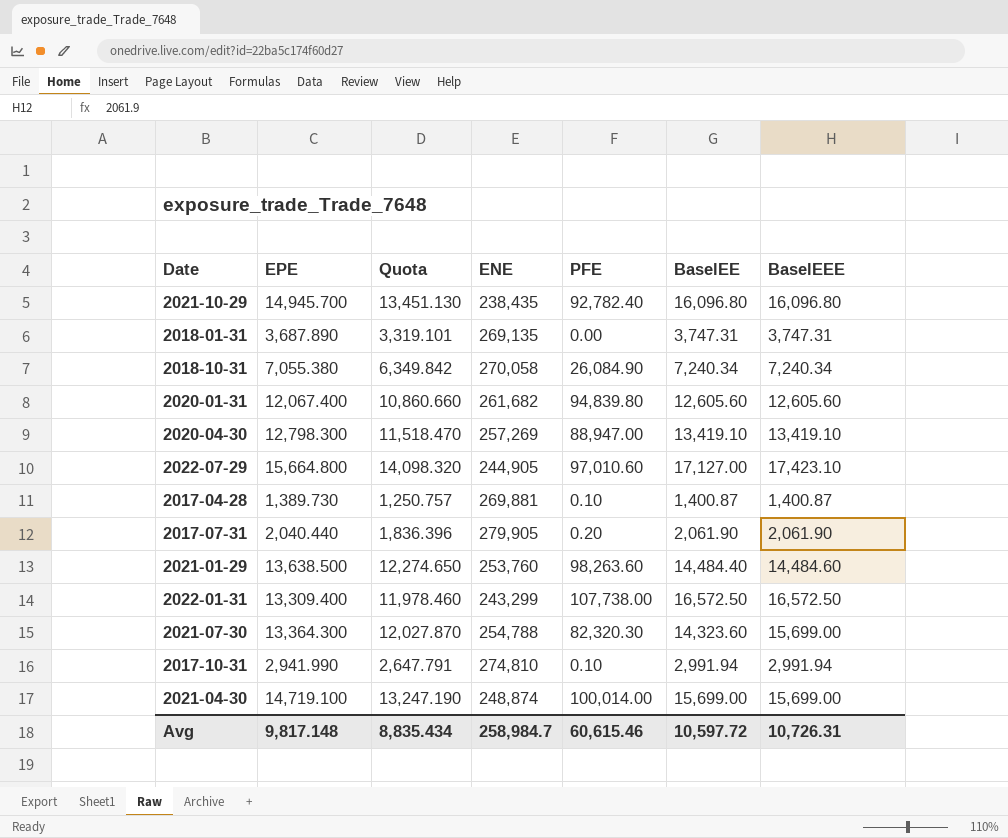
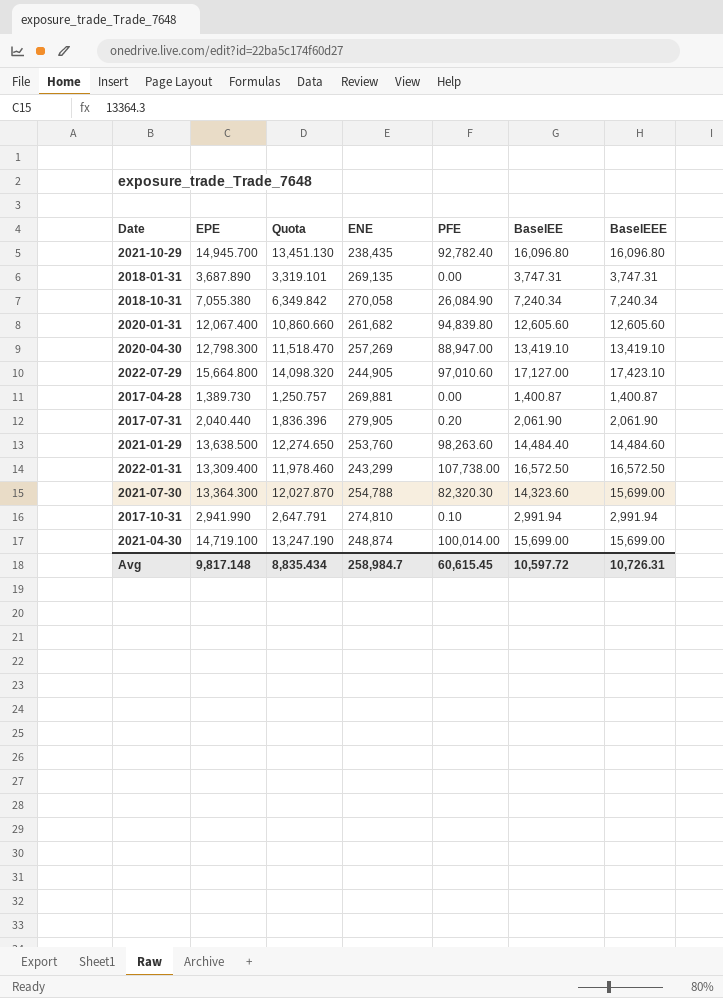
2017-04-28 | PFE: 0.10 -> 0.00
Avg | PFE: 60,615.46 -> 60,615.45

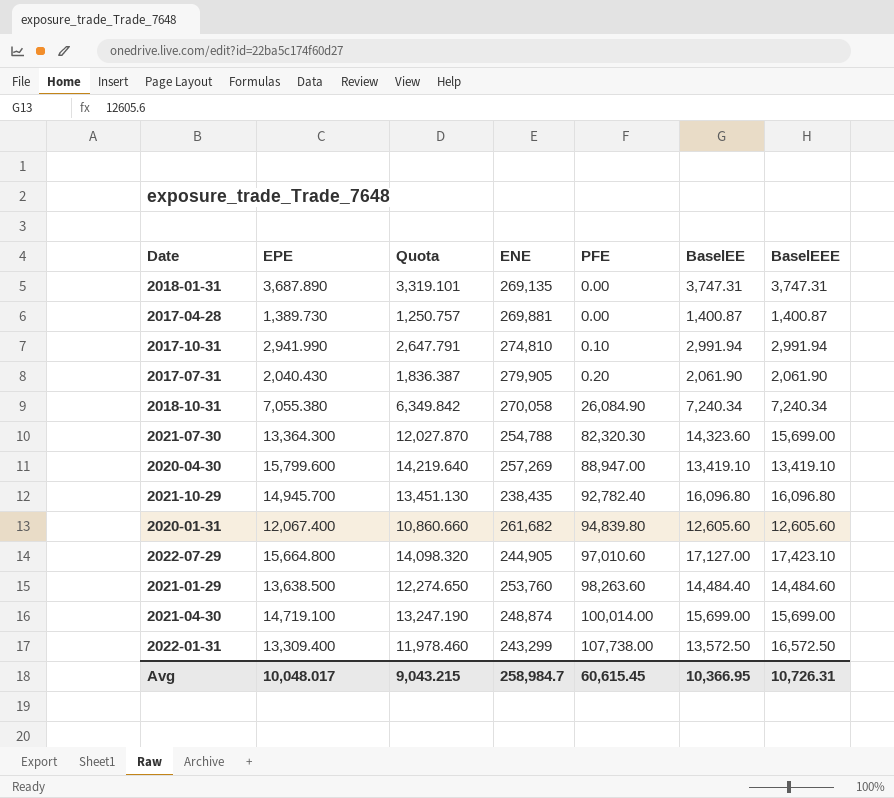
row order: none -> PFE ascending
2017-07-31 | EPE: 2,040.440 -> 2,040.430
2017-07-31 | Quota: 1,836.396 -> 1,836.387
2020-04-30 | EPE: 12,798.300 -> 15,799.600
2020-04-30 | Quota: 11,518.470 -> 14,219.640
2022-01-31 | BaselEE: 16,572.50 -> 13,572.50
Avg | EPE: 9,817.148 -> 10,048.017
Avg | Quota: 8,835.434 -> 9,043.215
Avg | BaselEE: 10,597.72 -> 10,366.95

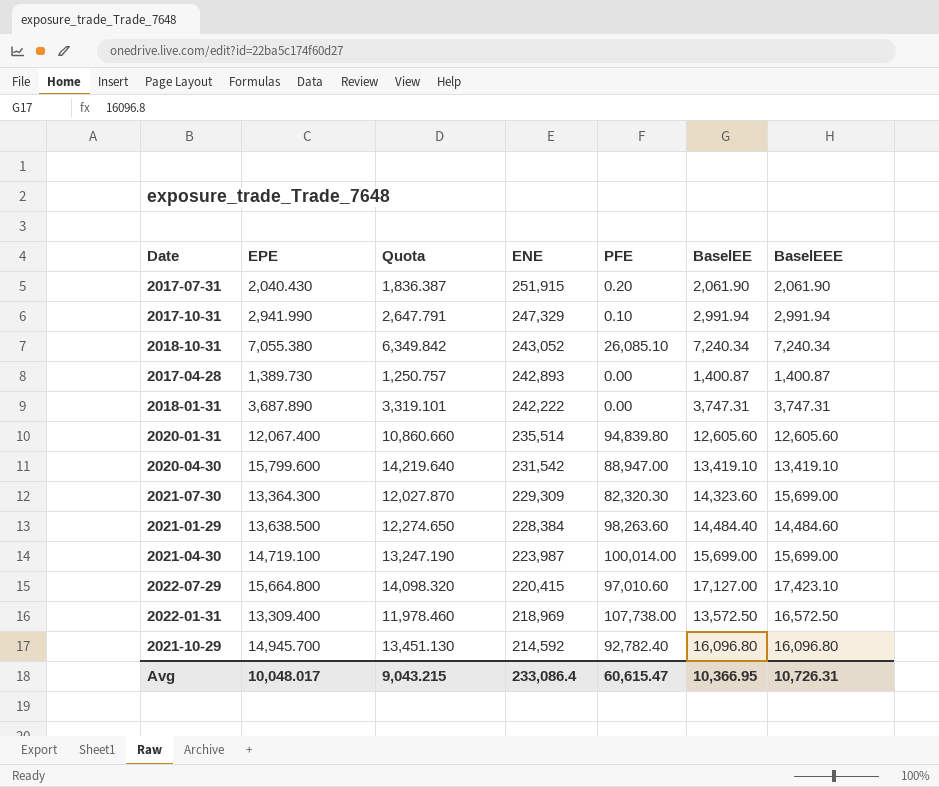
row order: PFE ascending -> ENE descending
2017-07-31 | ENE: 279,905 -> 251,915
2017-10-31 | ENE: 274,810 -> 247,329
2018-10-31 | ENE: 270,058 -> 243,052
2018-10-31 | PFE: 26,084.90 -> 26,085.10
2017-04-28 | ENE: 269,881 -> 242,893
2018-01-31 | ENE: 269,135 -> 242,222
2020-01-31 | ENE: 261,682 -> 235,514
2020-04-30 | ENE: 257,269 -> 231,542
2021-07-30 | ENE: 254,788 -> 229,309
2021-01-29 | ENE: 253,760 -> 228,384
2021-04-30 | ENE: 248,874 -> 223,987
2022-07-29 | ENE: 244,905 -> 220,415
2022-01-31 | ENE: 243,299 -> 218,969
2021-10-29 | ENE: 238,435 -> 214,592
Avg | ENE: 258,984.7 -> 233,086.4
Avg | PFE: 60,615.45 -> 60,615.47

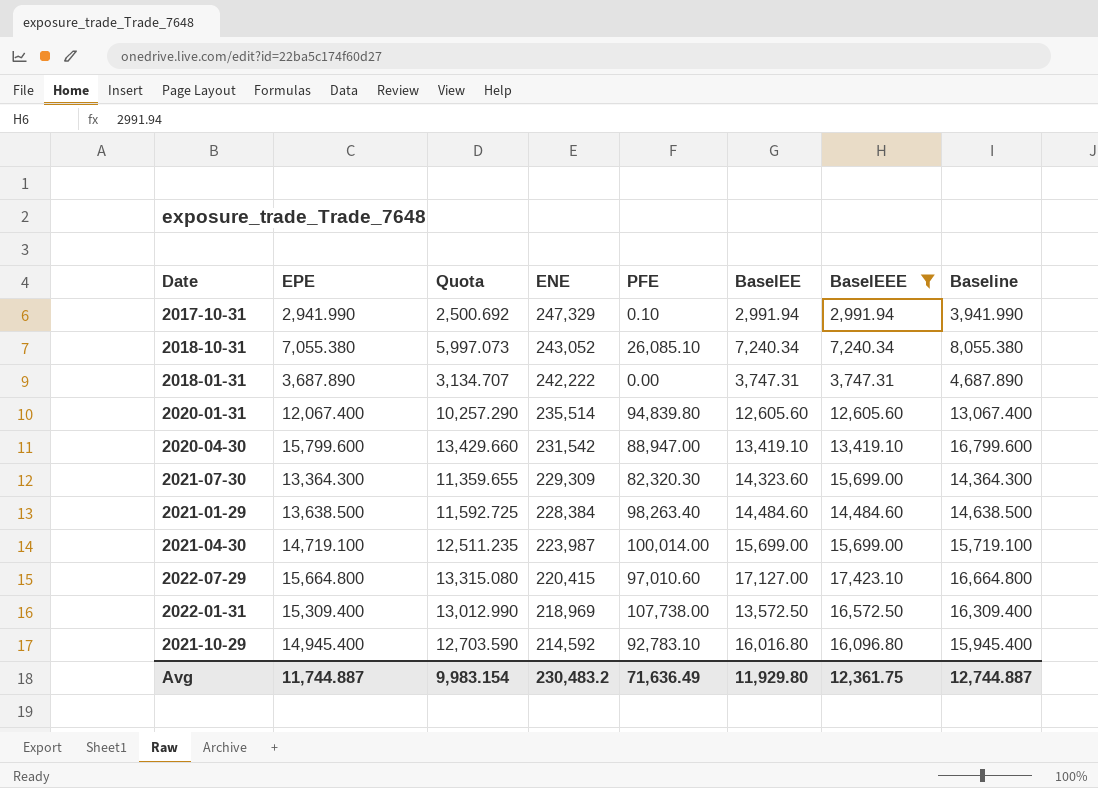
filter: none -> BaselEEE >= 2,991.94
column Quota | formula: [EPE] * 0.9 -> [EPE] * 0.85
column Baseline | formula: none -> [EPE] + 1000
2021-01-29 | PFE: 98,263.60 -> 98,263.40
2021-01-29 | BaselEE: 14,484.40 -> 14,484.60
2022-01-31 | EPE: 13,309.400 -> 15,309.400
2021-10-29 | EPE: 14,945.700 -> 14,945.400
2021-10-29 | PFE: 92,782.40 -> 92,783.10
2021-10-29 | BaselEE: 16,096.80 -> 16,016.80
Avg | EPE: 10,048.017 -> 11,744.887
Avg | Quota: 9,043.215 -> 9,983.154
Avg | ENE: 233,086.4 -> 230,483.2
Avg | PFE: 60,615.47 -> 71,636.49
Avg | BaselEE: 10,366.95 -> 11,929.80
Avg | BaselEEE: 10,726.31 -> 12,361.75

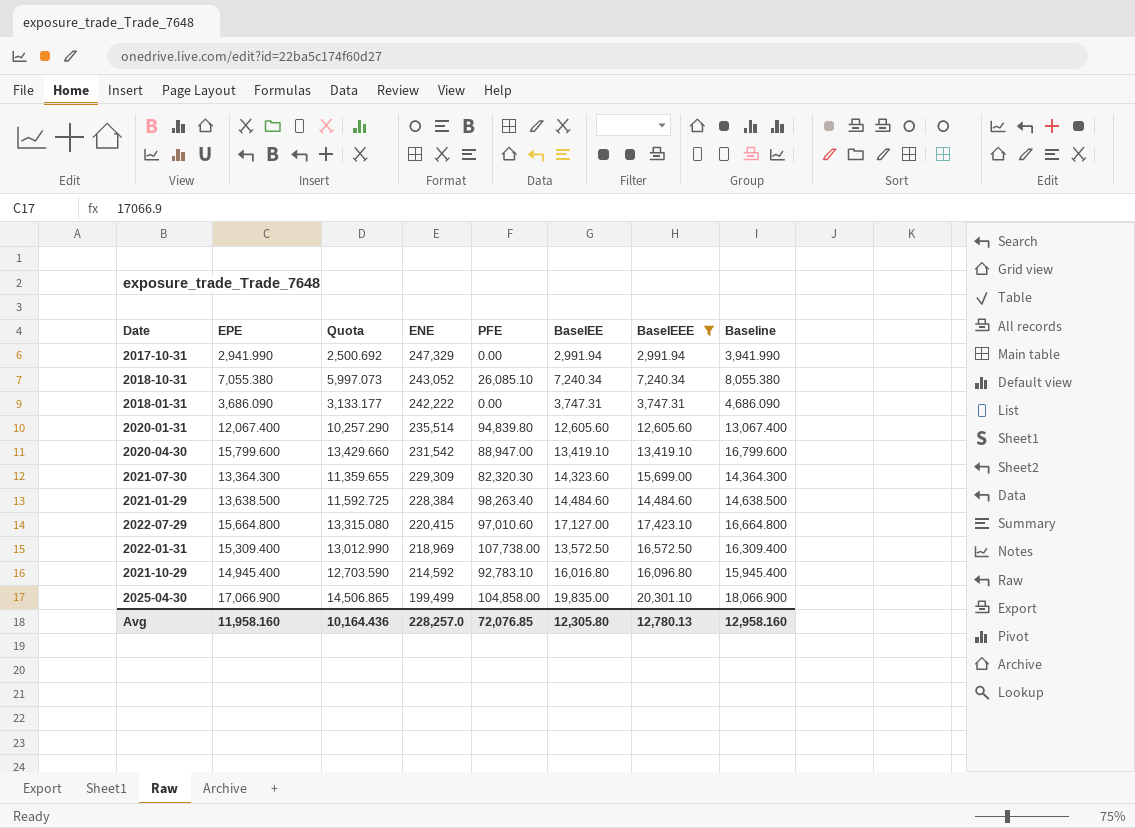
row 2021-04-30: 14,719.100 | 12,511.235 | 223,987 | 100,014.00 | 15,699.00 | 15,699.00 | 15,719.100 -> none
2017-10-31 | PFE: 0.10 -> 0.00
2018-01-31 | EPE: 3,687.890 -> 3,686.090
2018-01-31 | Quota: 3,134.707 -> 3,133.177
2018-01-31 | Baseline: 4,687.890 -> 4,686.090
row 2025-04-30: none -> 17,066.900 | 14,506.865 | 199,499 | 104,858.00 | 19,835.00 | 20,301.10 | 18,066.900
Avg | EPE: 11,744.887 -> 11,958.160
Avg | Quota: 9,983.154 -> 10,164.436
Avg | ENE: 230,483.2 -> 228,257.0
Avg | PFE: 71,636.49 -> 72,076.85
Avg | BaselEE: 11,929.80 -> 12,305.80
Avg | BaselEEE: 12,361.75 -> 12,780.13
Avg | Baseline: 12,744.887 -> 12,958.160

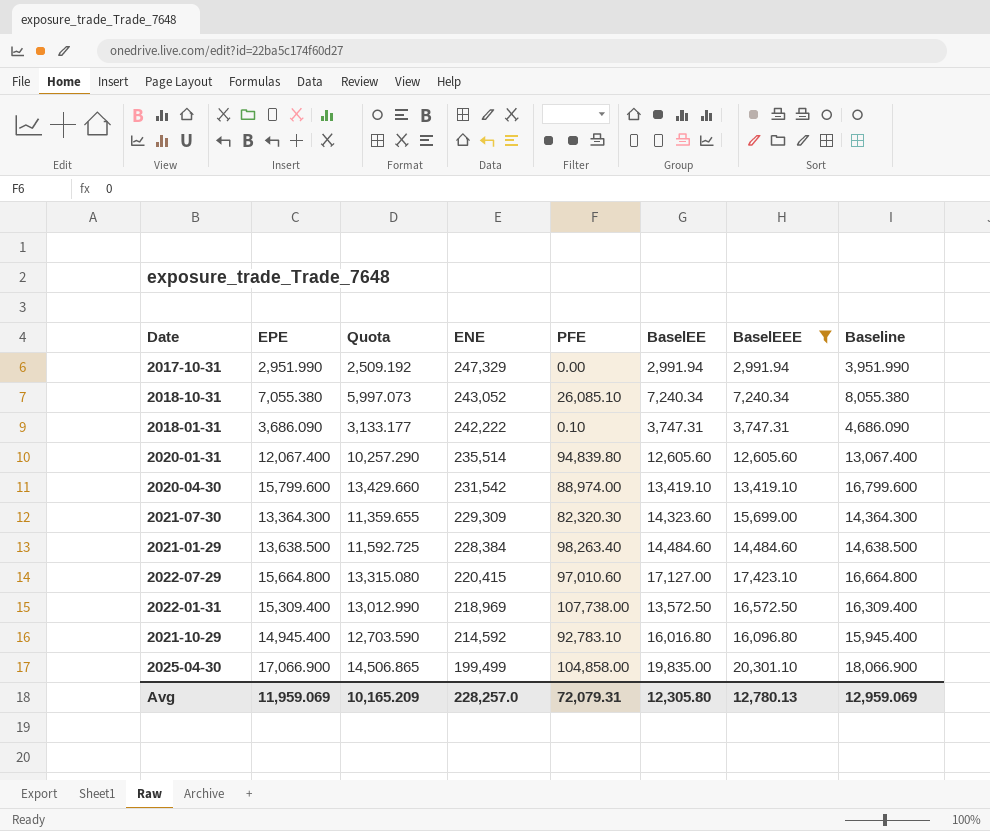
2017-10-31 | EPE: 2,941.990 -> 2,951.990
2017-10-31 | Quota: 2,500.692 -> 2,509.192
2017-10-31 | Baseline: 3,941.990 -> 3,951.990
2018-01-31 | PFE: 0.00 -> 0.10
2020-04-30 | PFE: 88,947.00 -> 88,974.00
Avg | EPE: 11,958.160 -> 11,959.069
Avg | Quota: 10,164.436 -> 10,165.209
Avg | PFE: 72,076.85 -> 72,079.31
Avg | Baseline: 12,958.160 -> 12,959.069

